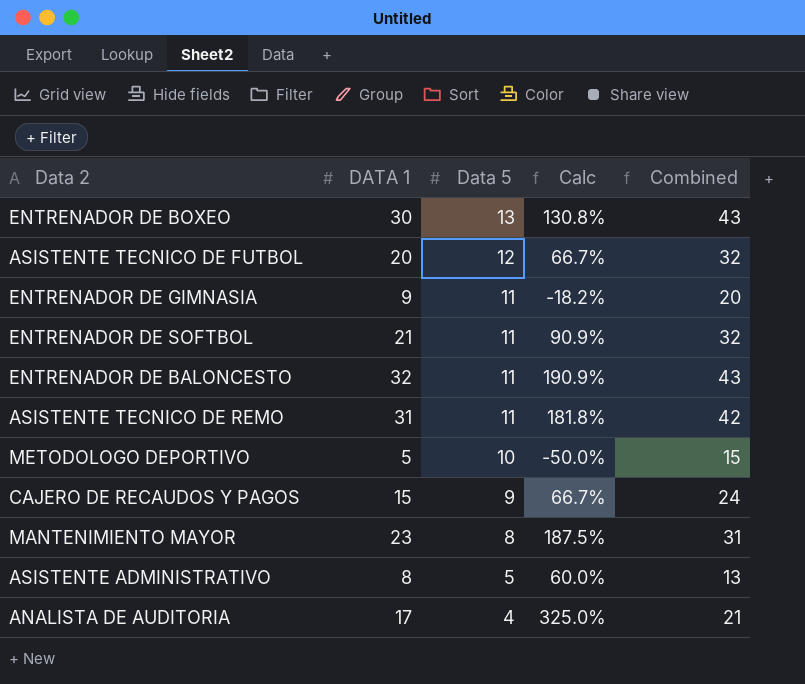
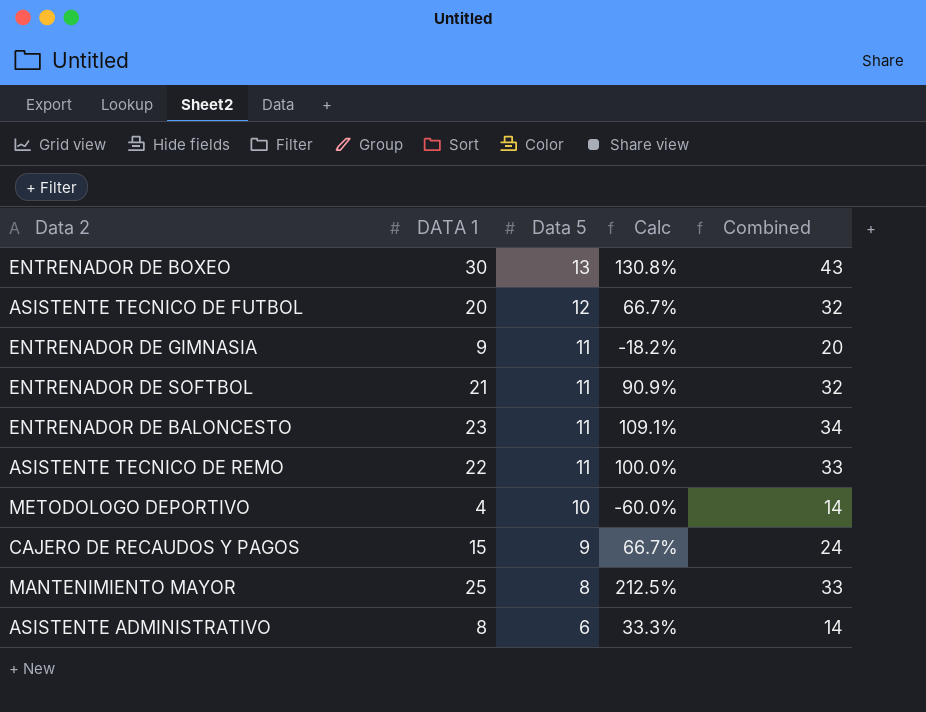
row ANALISTA DE AUDITORIA: 17 | 4 | 325.0% | 21 -> none
ENTRENADOR DE BALONCESTO | DATA 1: 32 -> 23
ENTRENADOR DE BALONCESTO | Calc: 190.9% -> 109.1%
ENTRENADOR DE BALONCESTO | Combined: 43 -> 34
ASISTENTE TECNICO DE REMO | DATA 1: 31 -> 22
ASISTENTE TECNICO DE REMO | Calc: 181.8% -> 100.0%
ASISTENTE TECNICO DE REMO | Combined: 42 -> 33
METODOLOGO DEPORTIVO | DATA 1: 5 -> 4
METODOLOGO DEPORTIVO | Calc: -50.0% -> -60.0%
METODOLOGO DEPORTIVO | Combined: 15 -> 14
MANTENIMIENTO MAYOR | DATA 1: 23 -> 25
MANTENIMIENTO MAYOR | Calc: 187.5% -> 212.5%
MANTENIMIENTO MAYOR | Combined: 31 -> 33
ASISTENTE ADMINISTRATIVO | Data 5: 5 -> 6
ASISTENTE ADMINISTRATIVO | Calc: 60.0% -> 33.3%
ASISTENTE ADMINISTRATIVO | Combined: 13 -> 14

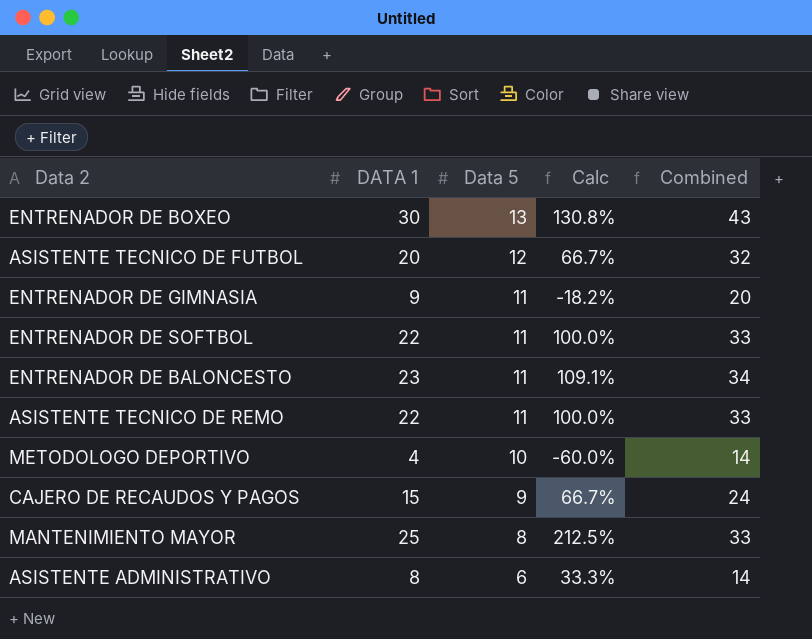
ENTRENADOR DE SOFTBOL | DATA 1: 21 -> 22
ENTRENADOR DE SOFTBOL | Calc: 90.9% -> 100.0%
ENTRENADOR DE SOFTBOL | Combined: 32 -> 33

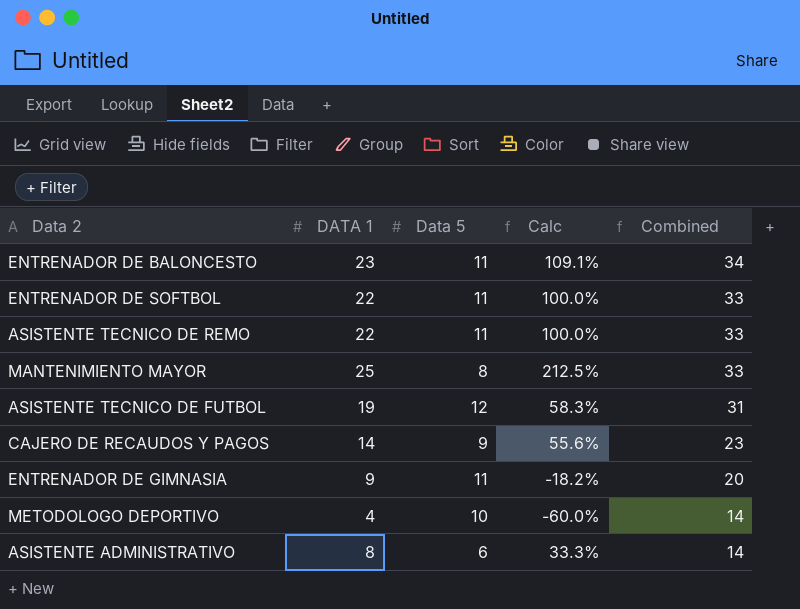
row order: Data 5 descending -> Combined descending
row ENTRENADOR DE BOXEO: 30 | 13 | 130.8% | 43 -> none
ASISTENTE TECNICO DE FUTBOL | DATA 1: 20 -> 19
ASISTENTE TECNICO DE FUTBOL | Calc: 66.7% -> 58.3%
ASISTENTE TECNICO DE FUTBOL | Combined: 32 -> 31
CAJERO DE RECAUDOS Y PAGOS | DATA 1: 15 -> 14
CAJERO DE RECAUDOS Y PAGOS | Calc: 66.7% -> 55.6%
CAJERO DE RECAUDOS Y PAGOS | Combined: 24 -> 23

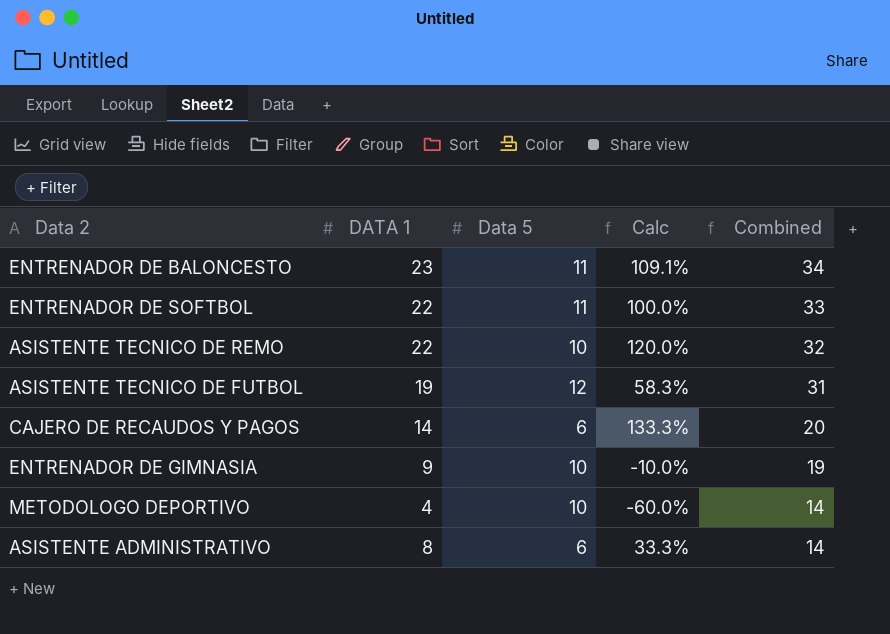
row MANTENIMIENTO MAYOR: 25 | 8 | 212.5% | 33 -> none
ASISTENTE TECNICO DE REMO | Data 5: 11 -> 10
ASISTENTE TECNICO DE REMO | Calc: 100.0% -> 120.0%
ASISTENTE TECNICO DE REMO | Combined: 33 -> 32
CAJERO DE RECAUDOS Y PAGOS | Data 5: 9 -> 6
CAJERO DE RECAUDOS Y PAGOS | Calc: 55.6% -> 133.3%
CAJERO DE RECAUDOS Y PAGOS | Combined: 23 -> 20
ENTRENADOR DE GIMNASIA | Data 5: 11 -> 10
ENTRENADOR DE GIMNASIA | Calc: -18.2% -> -10.0%
ENTRENADOR DE GIMNASIA | Combined: 20 -> 19

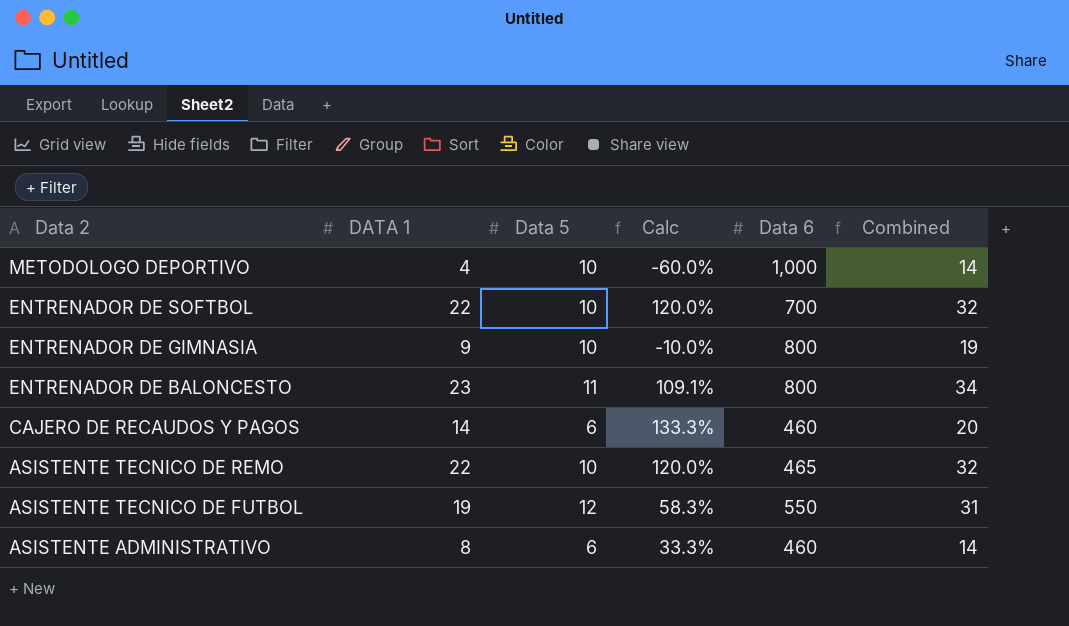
row order: Combined descending -> Data 2 descending
column Data 6 | position: none -> 5
ENTRENADOR DE SOFTBOL | Data 5: 11 -> 10
ENTRENADOR DE SOFTBOL | Calc: 100.0% -> 120.0%
ENTRENADOR DE SOFTBOL | Combined: 33 -> 32

